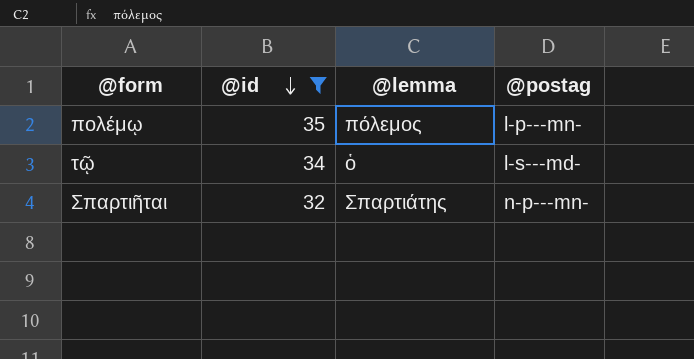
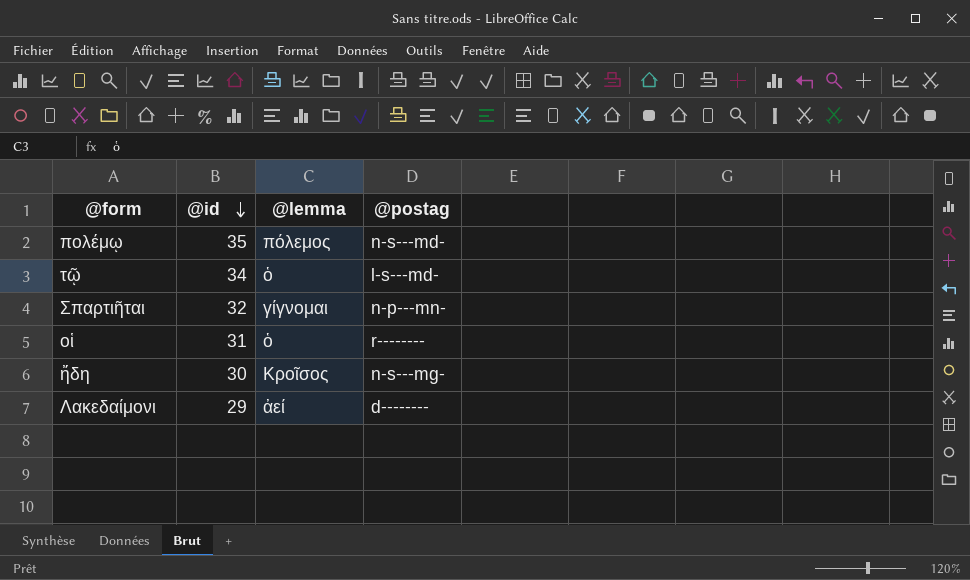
filter: @id >= 32 -> none
πολέμῳ | @postag: l-p---mn- -> n-s---md-
Σπαρτιῆται | @lemma: Σπαρτιάτης -> γίγνομαι

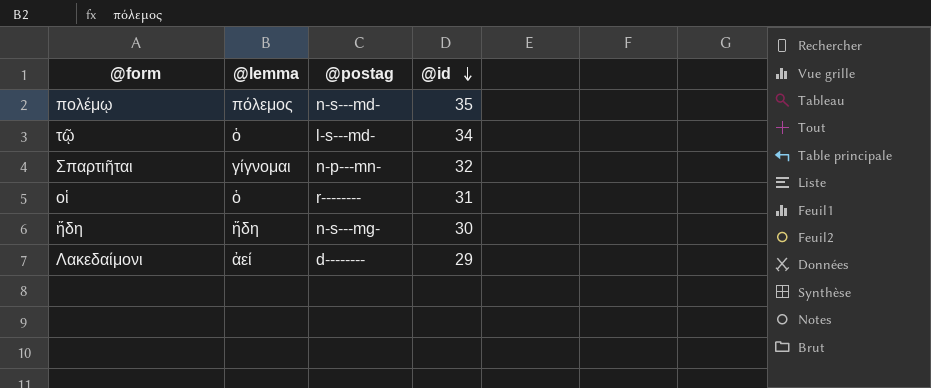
column @id | position: 2 -> 4
ἤδη | @lemma: Κροῖσος -> ἤδη

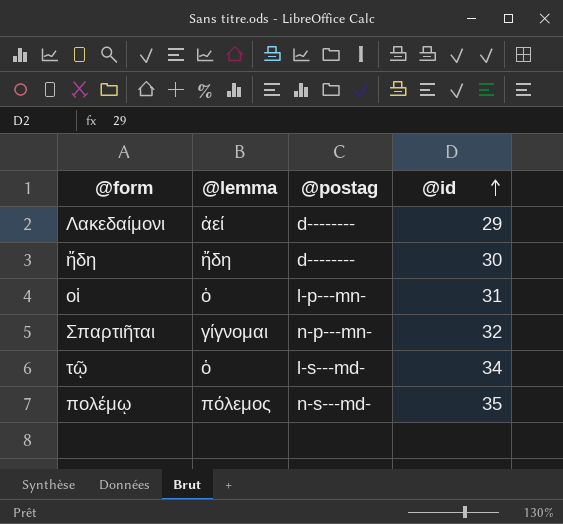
row order: @id descending -> @id ascending
ἤδη | @postag: n-s---mg- -> d--------
οἱ | @postag: r-------- -> l-p---mn-

